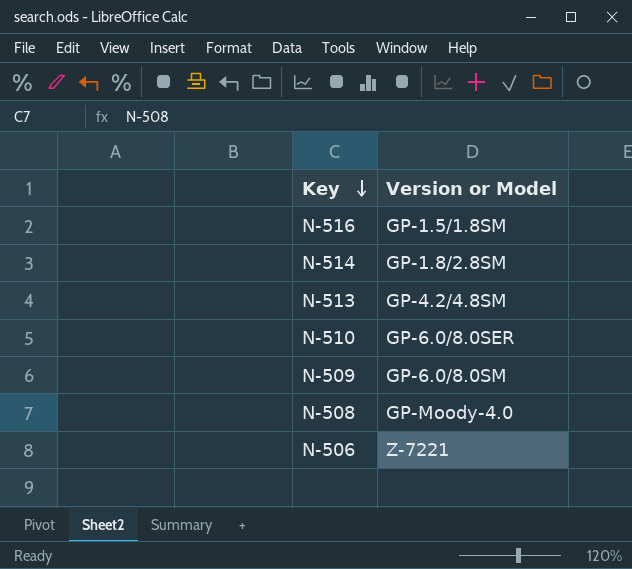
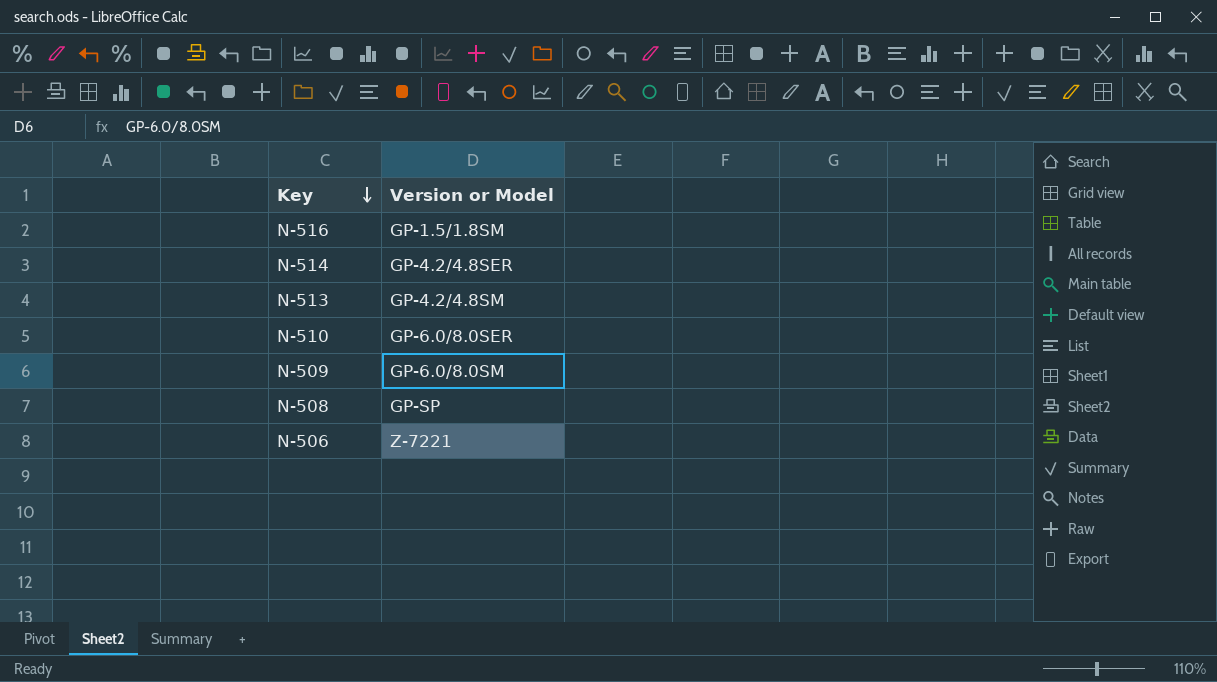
N-514 | Version or Model: GP-1.8/2.8SM -> GP-4.2/4.8SER
N-508 | Version or Model: GP-Moody-4.0 -> GP-SP

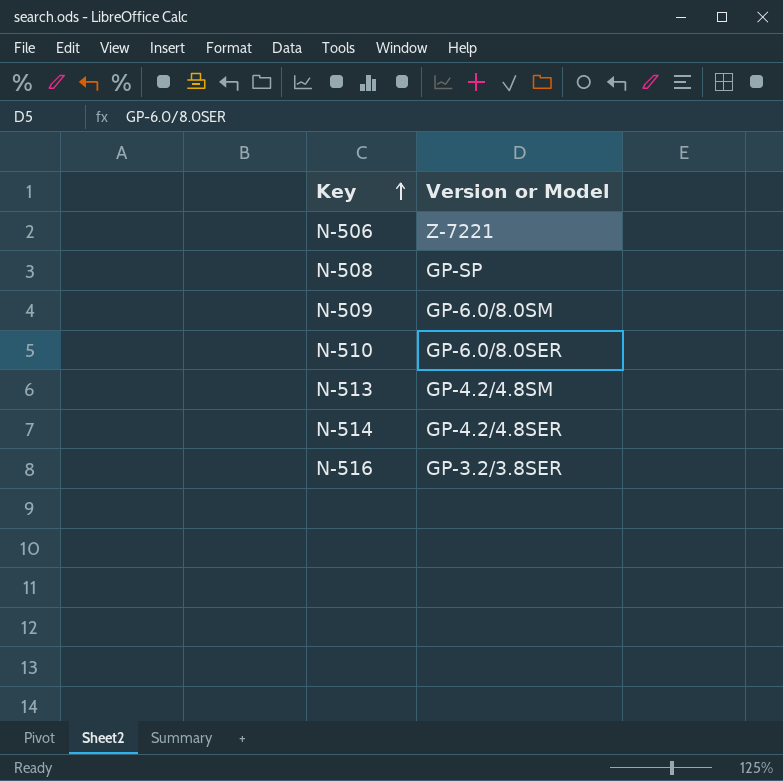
row order: Key descending -> Key ascending
N-516 | Version or Model: GP-1.5/1.8SM -> GP-3.2/3.8SER

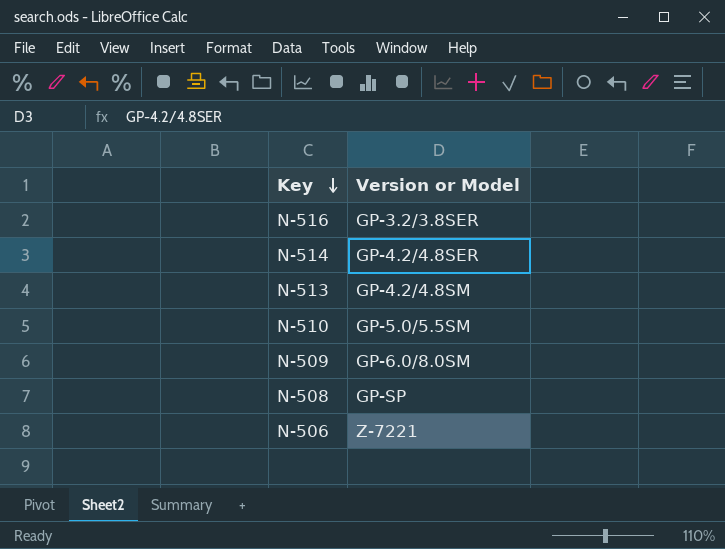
row order: Key ascending -> Key descending
N-510 | Version or Model: GP-6.0/8.0SER -> GP-5.0/5.5SM

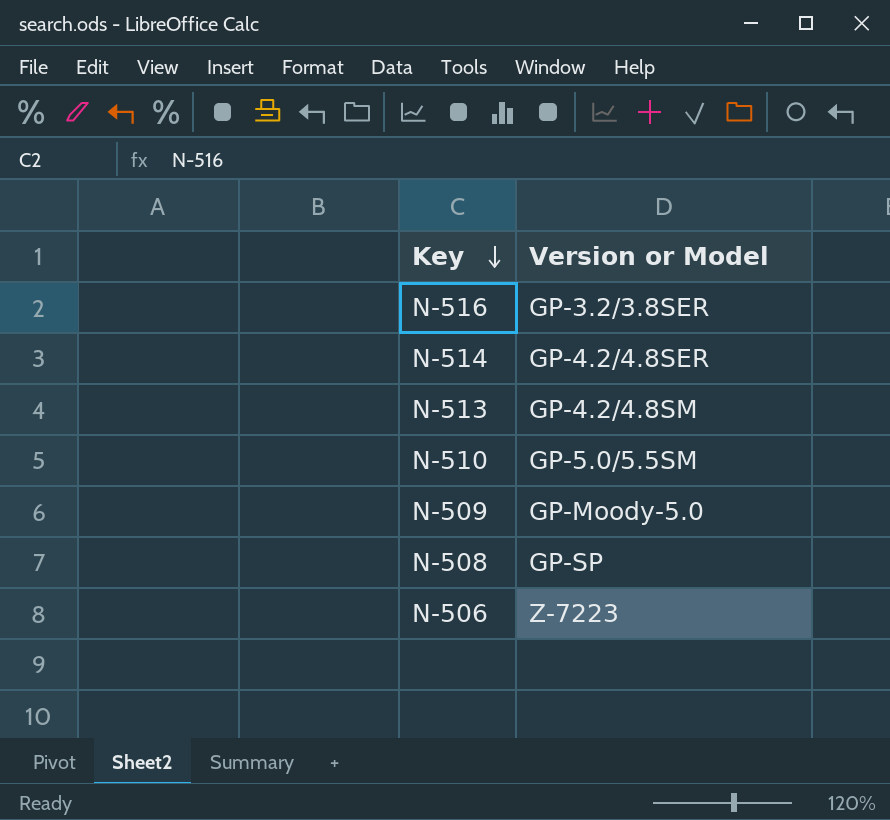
N-509 | Version or Model: GP-6.0/8.0SM -> GP-Moody-5.0
N-506 | Version or Model: Z-7221 -> Z-7223

